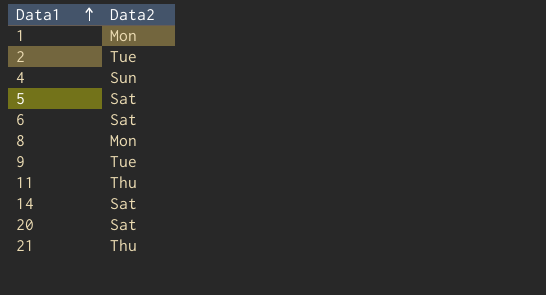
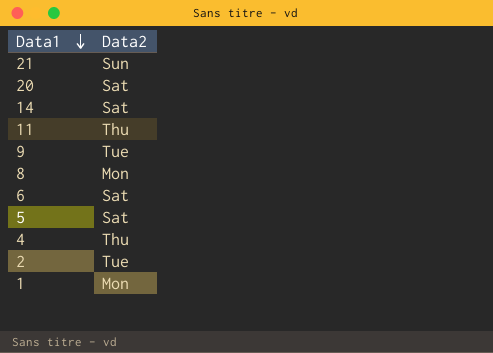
row order: Data1 ascending -> Data1 descending
21 | Data2: Thu -> Sun
4 | Data2: Sun -> Thu

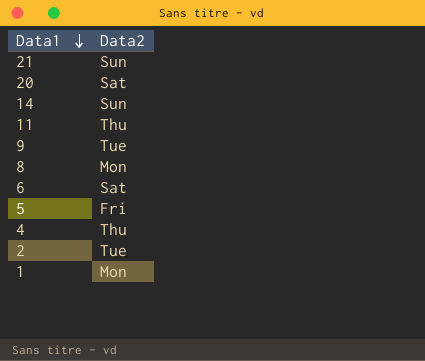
14 | Data2: Sat -> Sun
5 | Data2: Sat -> Fri

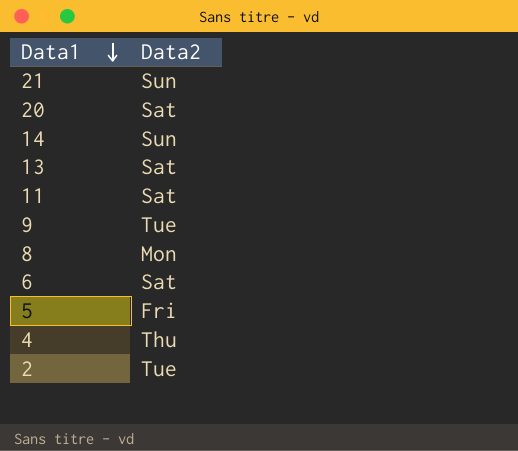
row 1: Mon -> none
row 13: none -> Sat
11 | Data2: Thu -> Sat

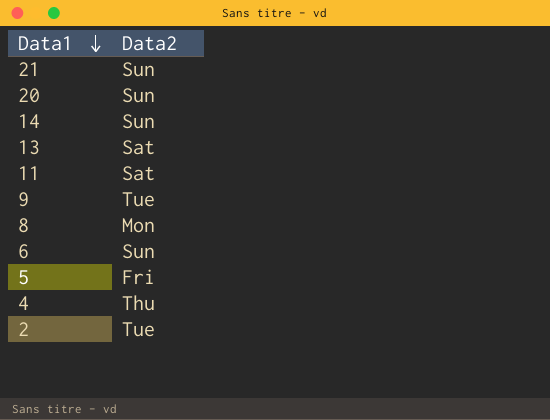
20 | Data2: Sat -> Sun
6 | Data2: Sat -> Sun

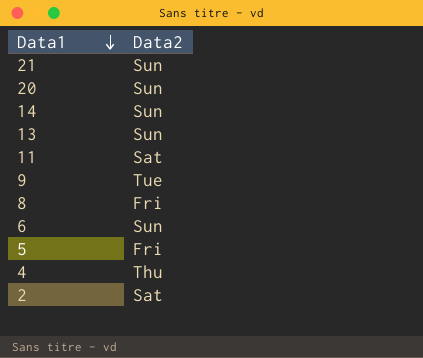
13 | Data2: Sat -> Sun
8 | Data2: Mon -> Fri
2 | Data2: Tue -> Sat

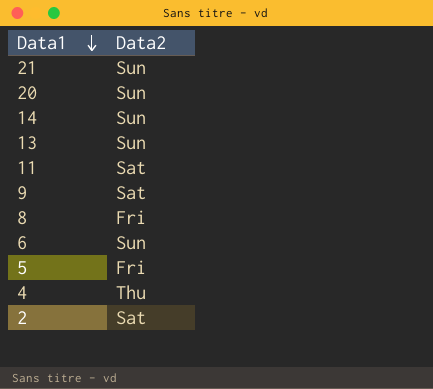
9 | Data2: Tue -> Sat

